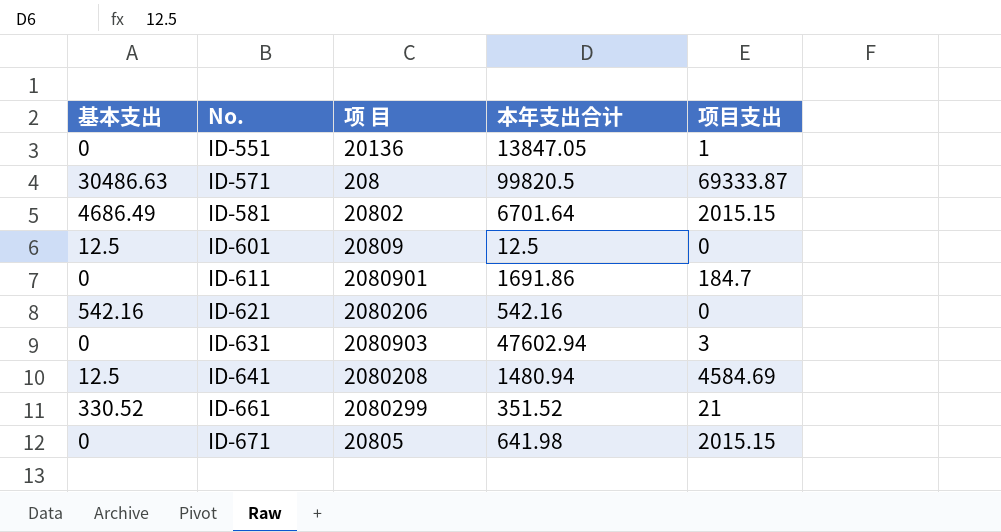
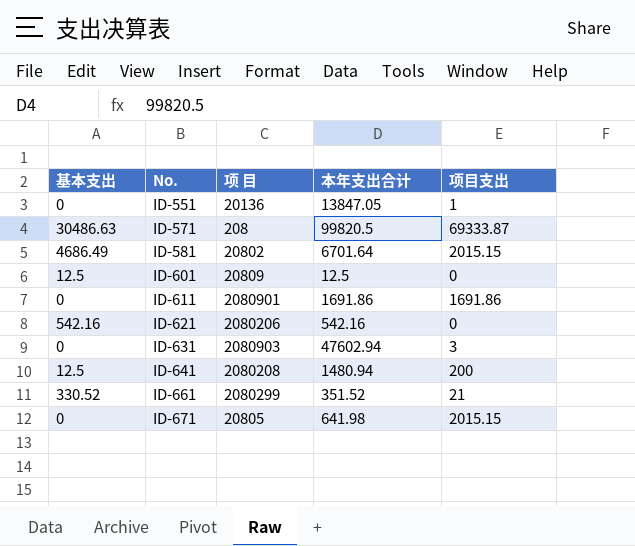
ID-611 | 项目支出: 184.7 -> 1691.86
ID-641 | 项目支出: 4584.69 -> 200

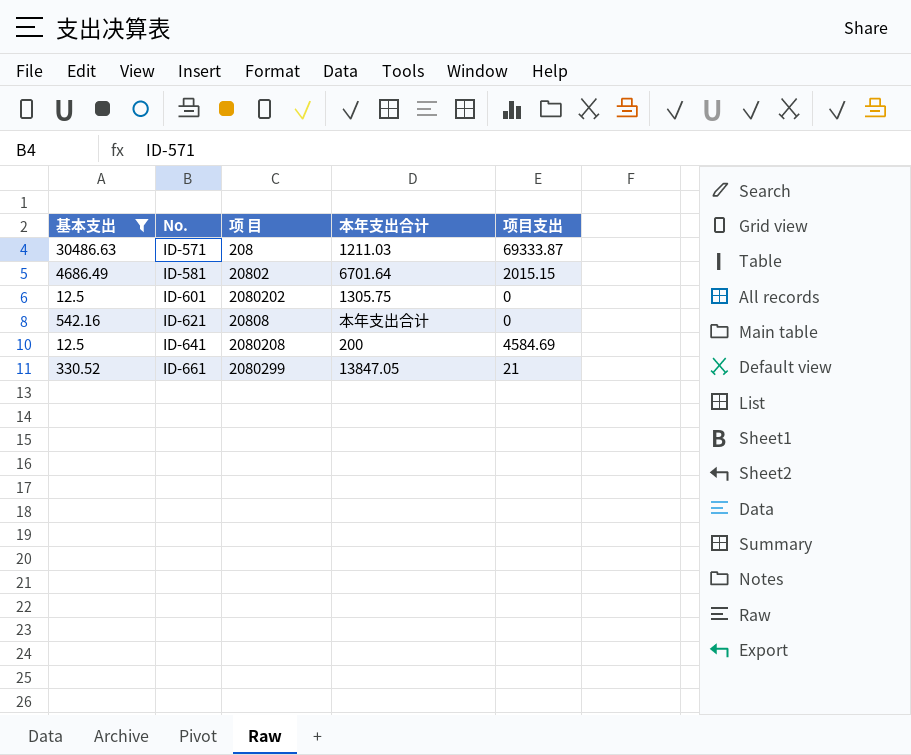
filter: none -> 基本支出 != 0
ID-571 | 本年支出合计: 99820.5 -> 1211.03
ID-601 | 项 目: 20809 -> 2080202
ID-601 | 本年支出合计: 12.5 -> 1305.75
ID-621 | 项 目: 2080206 -> 20808
ID-621 | 本年支出合计: 542.16 -> 本年支出合计
ID-641 | 本年支出合计: 1480.94 -> 200
ID-641 | 项目支出: 200 -> 4584.69
ID-661 | 本年支出合计: 351.52 -> 13847.05

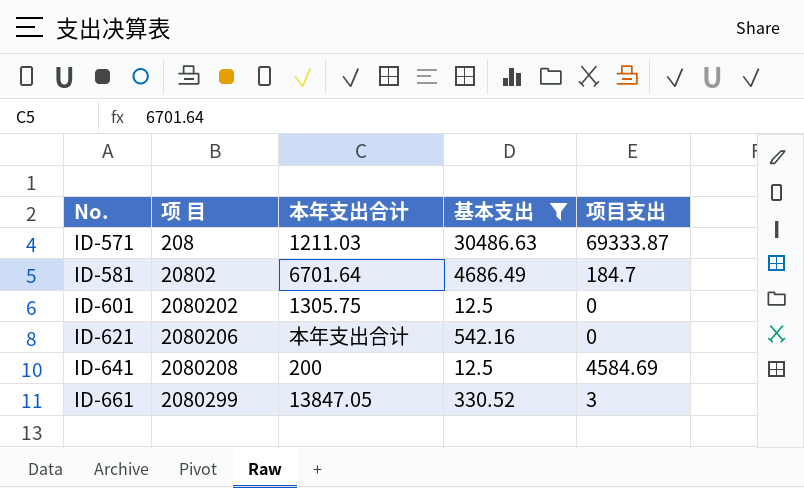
column 基本支出 | position: 1 -> 4
ID-581 | 项目支出: 2015.15 -> 184.7
ID-621 | 项 目: 20808 -> 2080206
ID-661 | 项目支出: 21 -> 3

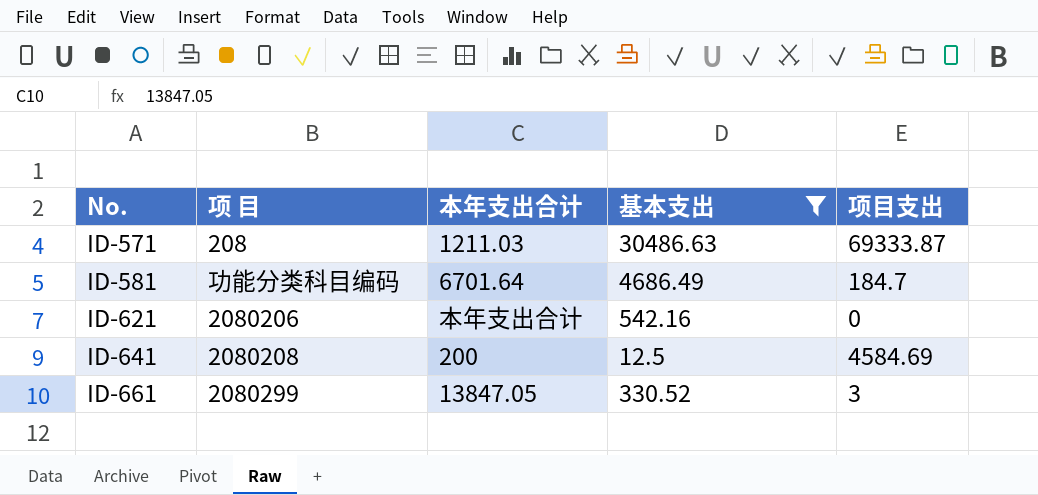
row ID-601: 2080202 | 1305.75 | 12.5 | 0 -> none
ID-581 | 项 目: 20802 -> 功能分类科目编码

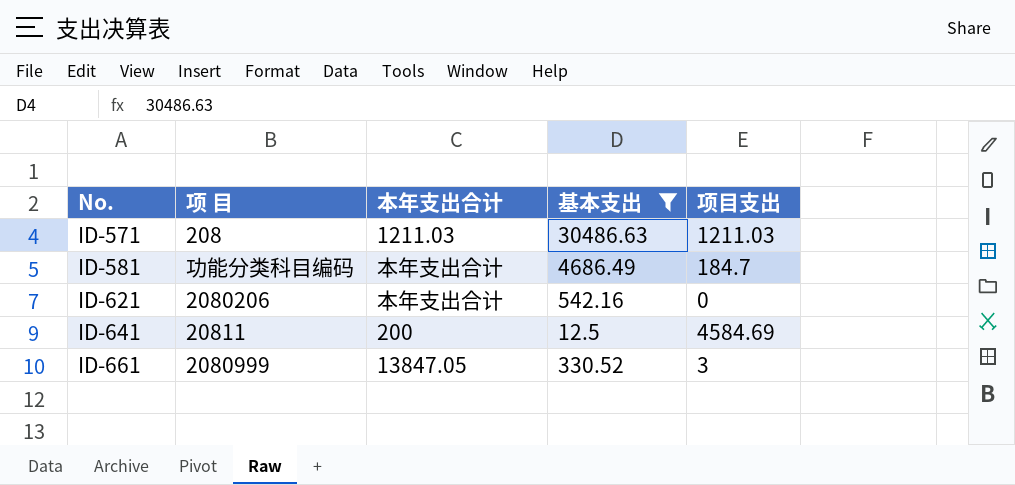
ID-571 | 项目支出: 69333.87 -> 1211.03
ID-581 | 本年支出合计: 6701.64 -> 本年支出合计
ID-641 | 项 目: 2080208 -> 20811
ID-661 | 项 目: 2080299 -> 2080999

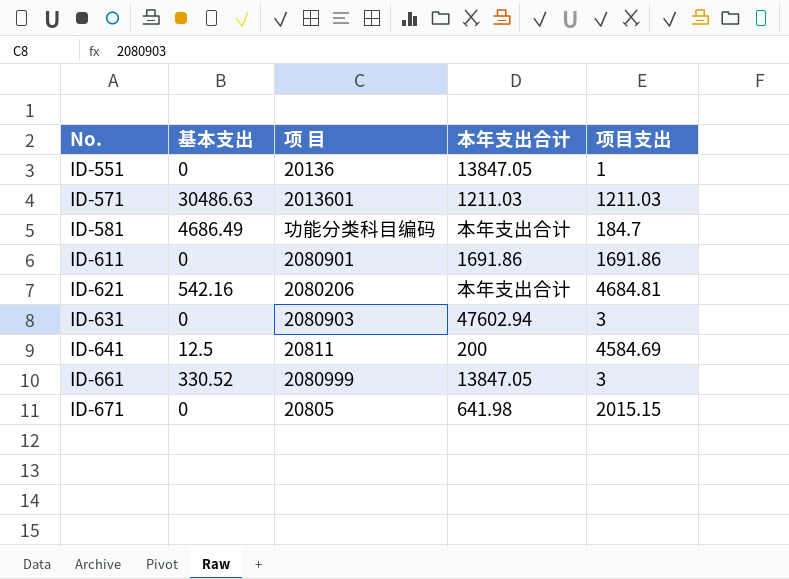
filter: 基本支出 != 0 -> none
column 基本支出 | position: 4 -> 2
ID-571 | 项 目: 208 -> 2013601
ID-621 | 项目支出: 0 -> 4684.81

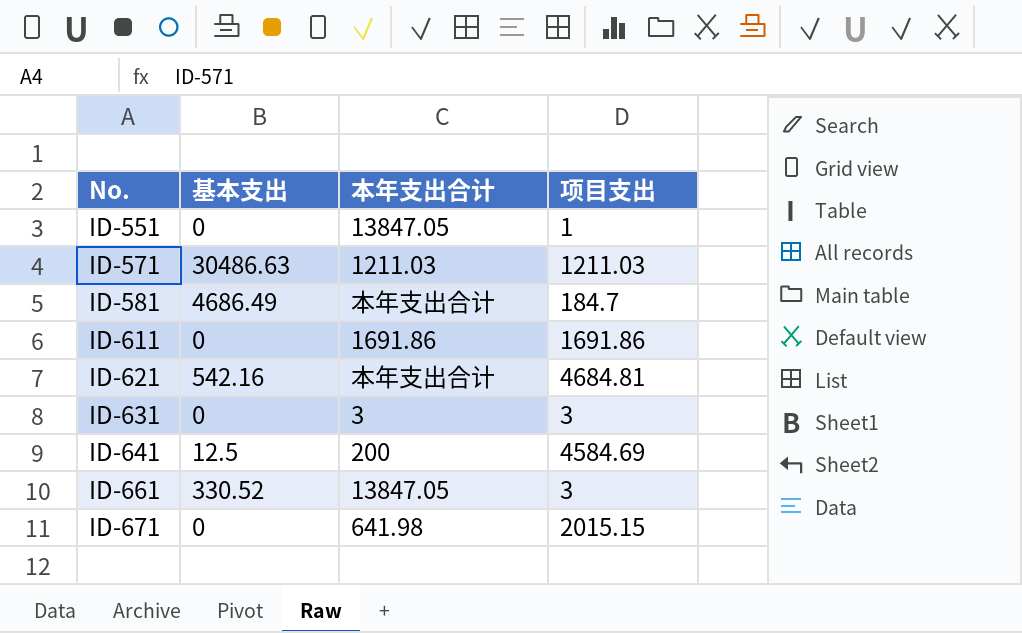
column 项 目 | position: 3 -> none
ID-631 | 本年支出合计: 47602.94 -> 3

